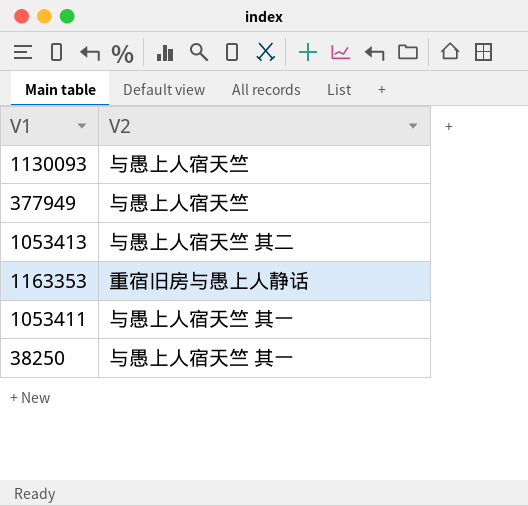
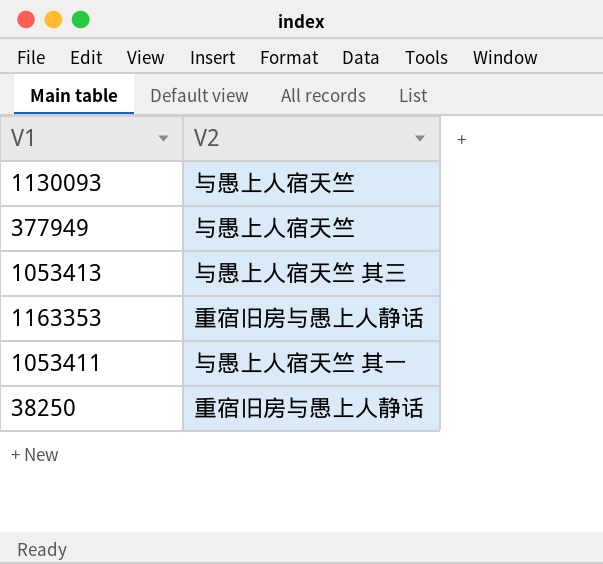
1053413 | V2: 与愚上人宿天竺 其二 -> 与愚上人宿天竺 其三
38250 | V2: 与愚上人宿天竺 其一 -> 重宿旧房与愚上人静话

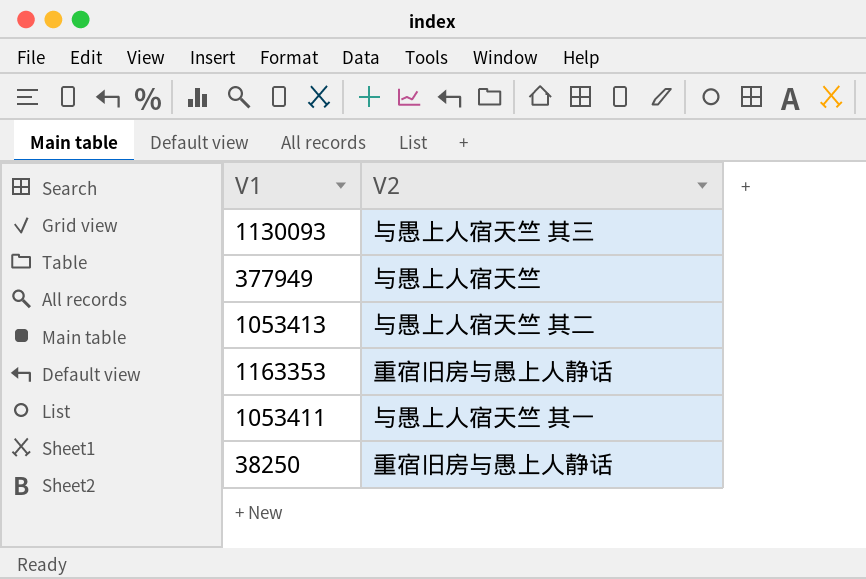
1130093 | V2: 与愚上人宿天竺 -> 与愚上人宿天竺 其三
1053413 | V2: 与愚上人宿天竺 其三 -> 与愚上人宿天竺 其二

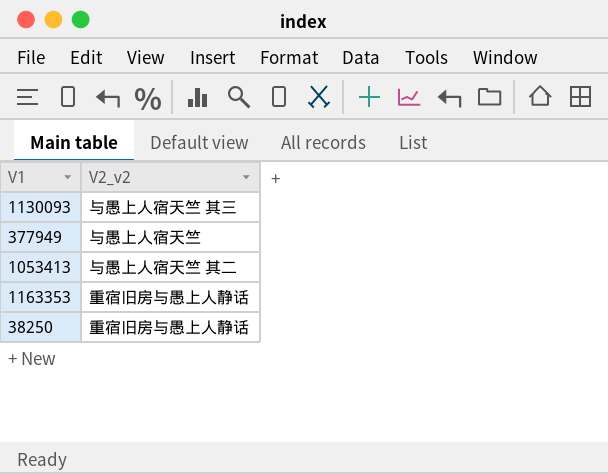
column name: V2 -> V2_v2
row 1053411: 与愚上人宿天竺 其一 -> none

